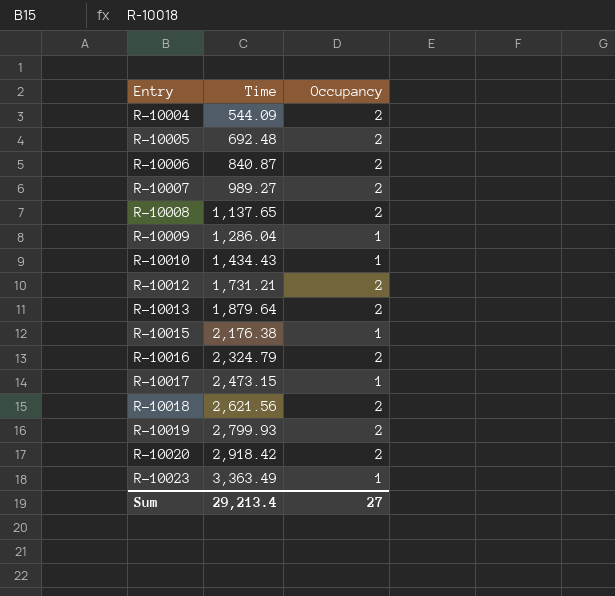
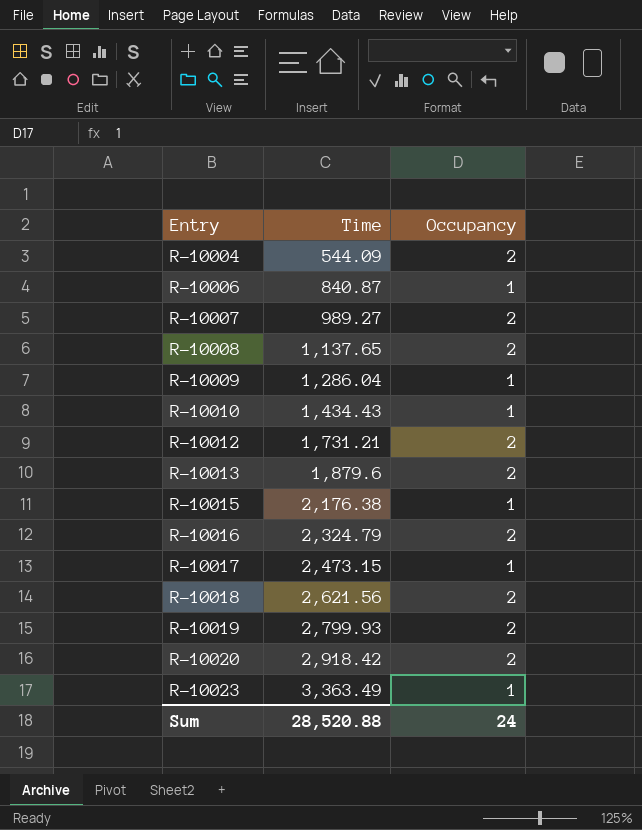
row R-10005: 692.48 | 2 -> none
R-10006 | Occupancy: 2 -> 1
R-10013 | Time: 1,879.64 -> 1,879.6
Sum | Time: 29,213.4 -> 28,520.88
Sum | Occupancy: 27 -> 24

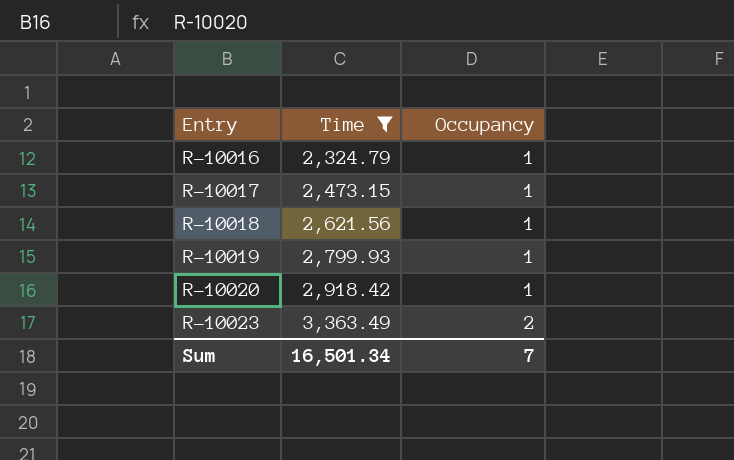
filter: none -> Time >= 2,324.79
R-10016 | Occupancy: 2 -> 1
R-10018 | Occupancy: 2 -> 1
R-10019 | Occupancy: 2 -> 1
R-10020 | Occupancy: 2 -> 1
R-10023 | Occupancy: 1 -> 2
Sum | Time: 28,520.88 -> 16,501.34
Sum | Occupancy: 24 -> 7

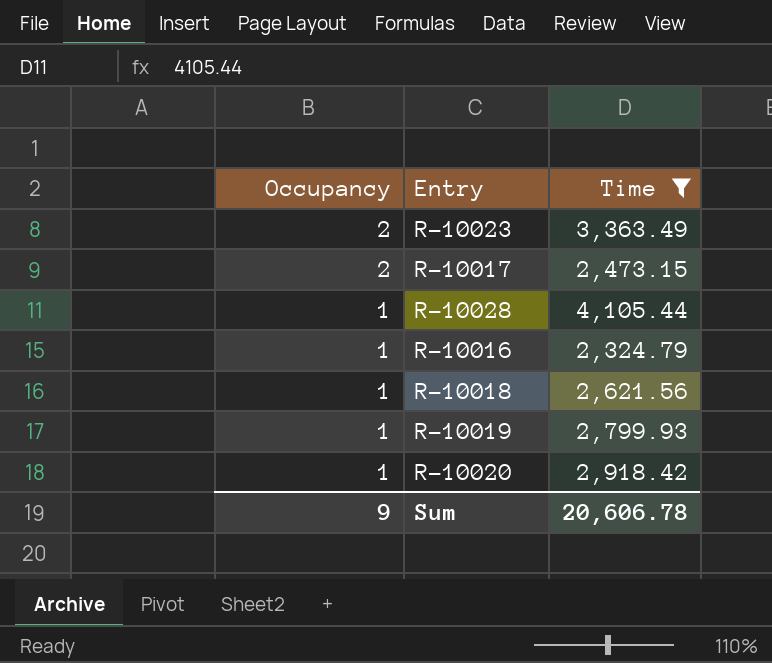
row order: Entry ascending -> Occupancy descending
column Occupancy | position: 3 -> 1
R-10017 | Occupancy: 1 -> 2
row R-10028: none -> 1 | 4,105.44
Sum | Occupancy: 7 -> 9
Sum | Time: 16,501.34 -> 20,606.78

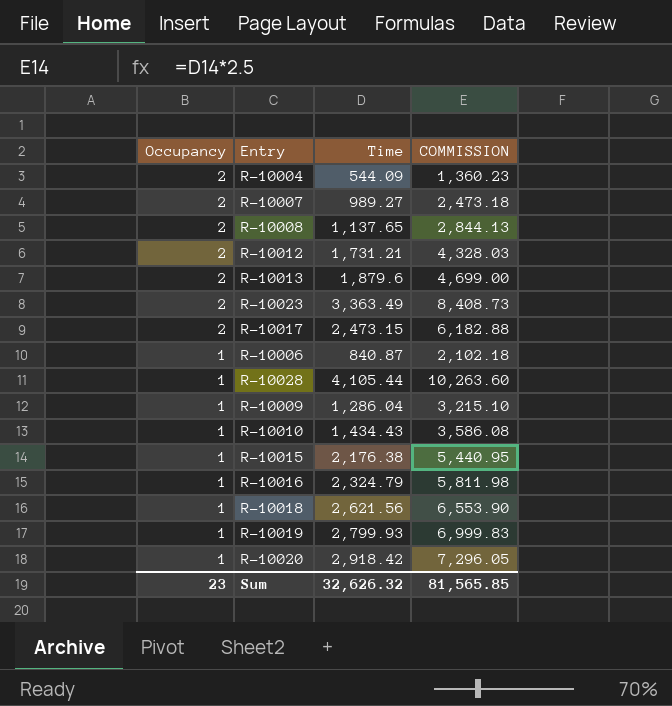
filter: Time >= 2,324.79 -> none
column COMMISSION | formula: none -> [Time] * 2.5
Sum | Occupancy: 9 -> 23
Sum | Time: 20,606.78 -> 32,626.32

